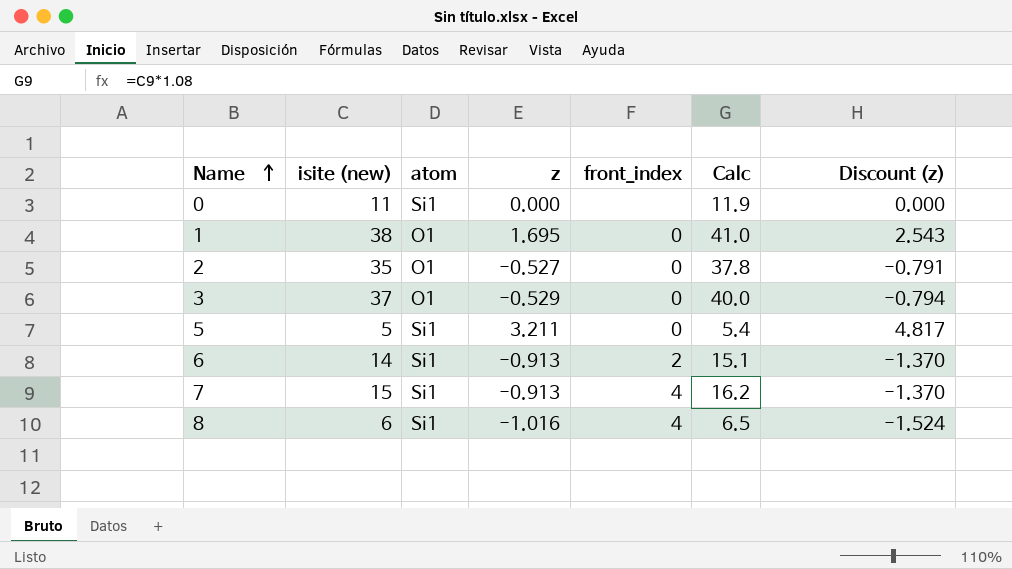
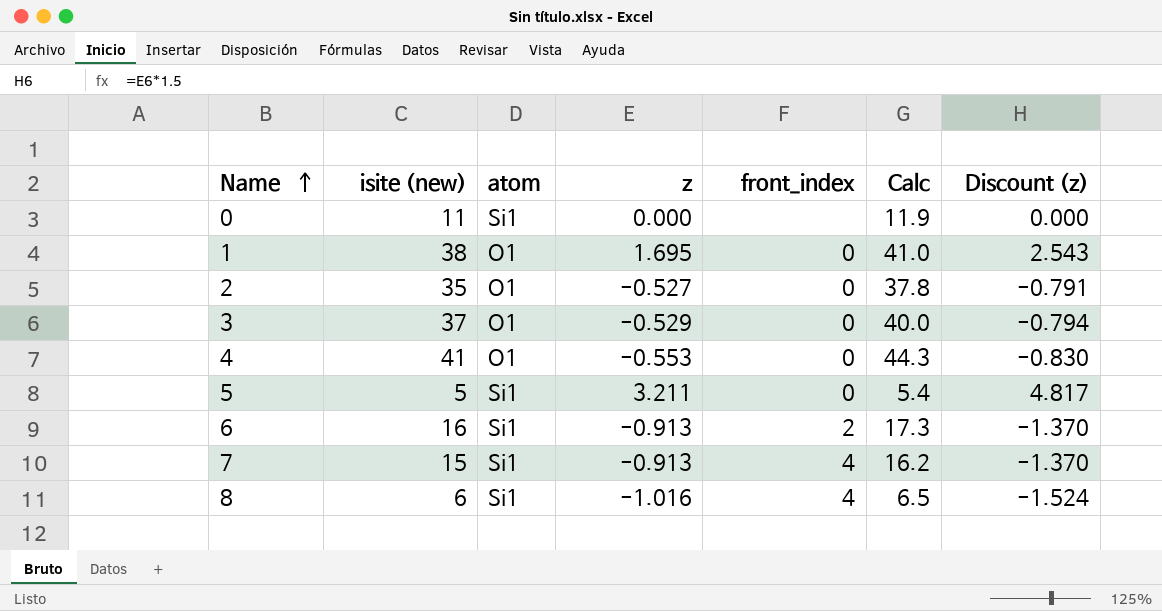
row 4: none -> 41 | O1 | -0.553 | 0 | 44.3 | -0.830
6 | isite (new): 14 -> 16
6 | Calc: 15.1 -> 17.3

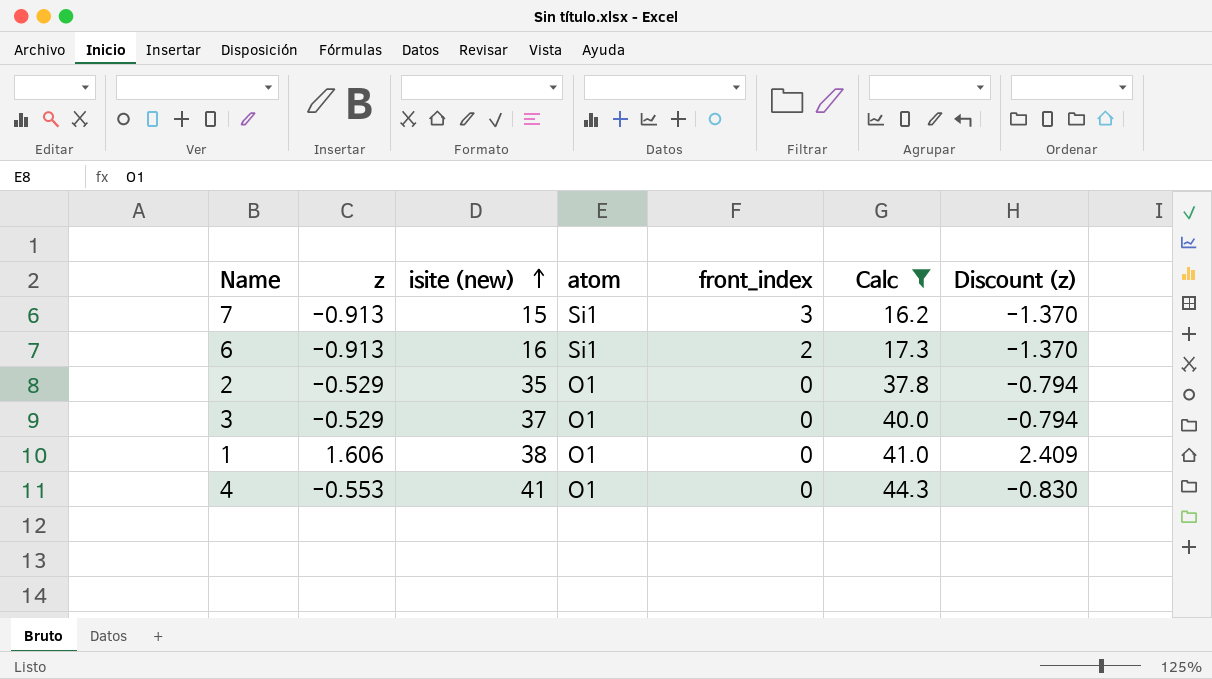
filter: none -> Calc >= 16.2
row order: Name ascending -> isite (new) ascending
column z | position: 4 -> 2
7 | front_index: 4 -> 3
2 | z: -0.527 -> -0.529
2 | Discount (z): -0.791 -> -0.794
1 | z: 1.695 -> 1.606
1 | Discount (z): 2.543 -> 2.409

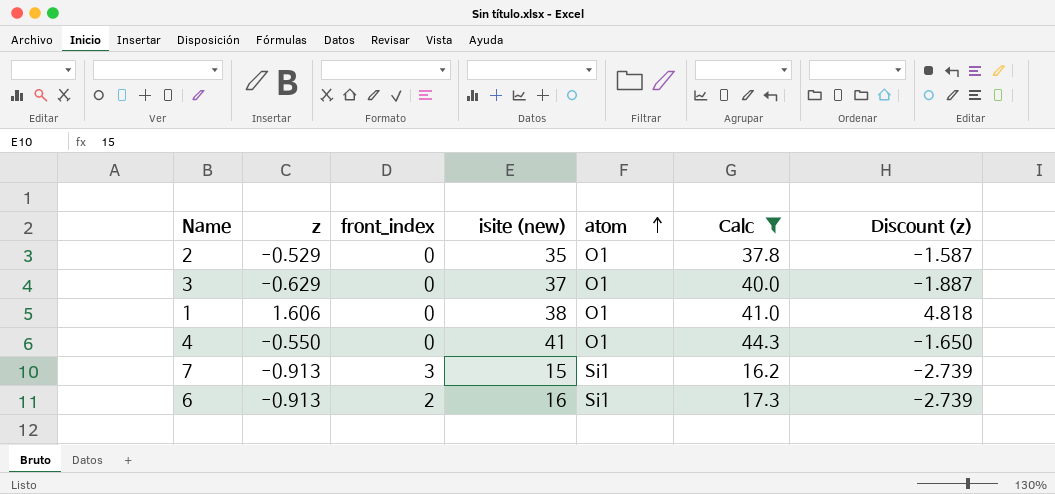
row order: isite (new) ascending -> atom ascending
column front_index | position: 5 -> 3
column Discount (z) | formula: [z] * 1.5 -> [z] * 3
3 | z: -0.529 -> -0.629
4 | z: -0.553 -> -0.550

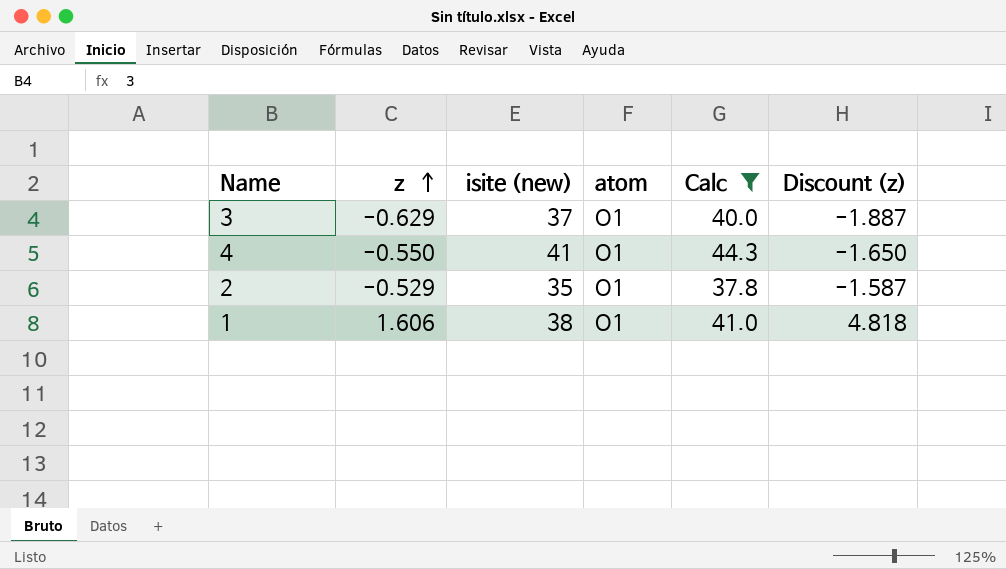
row order: atom ascending -> z ascending
column front_index | position: 3 -> none
row 7: -0.913 | 3 | 15 | Si1 | 16.2 | -2.739 -> none
row 6: -0.913 | 2 | 16 | Si1 | 17.3 | -2.739 -> none

